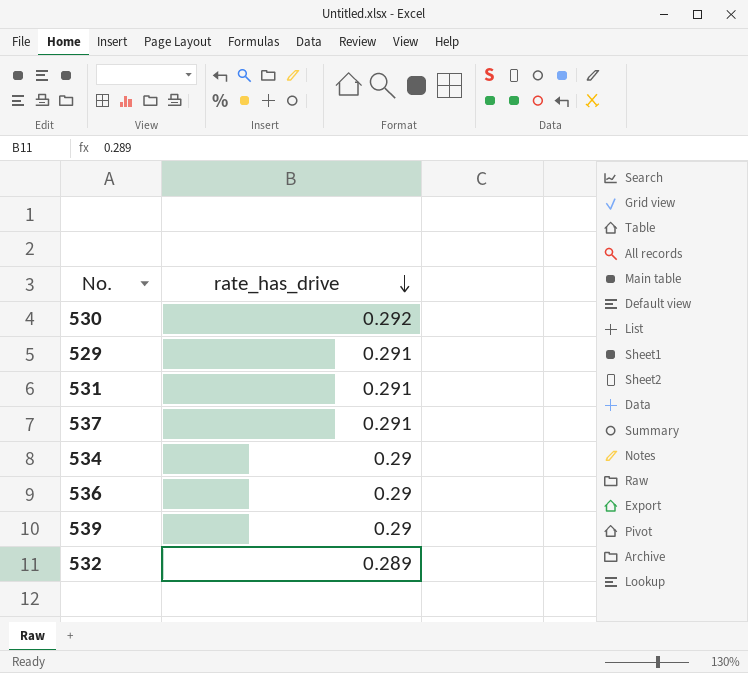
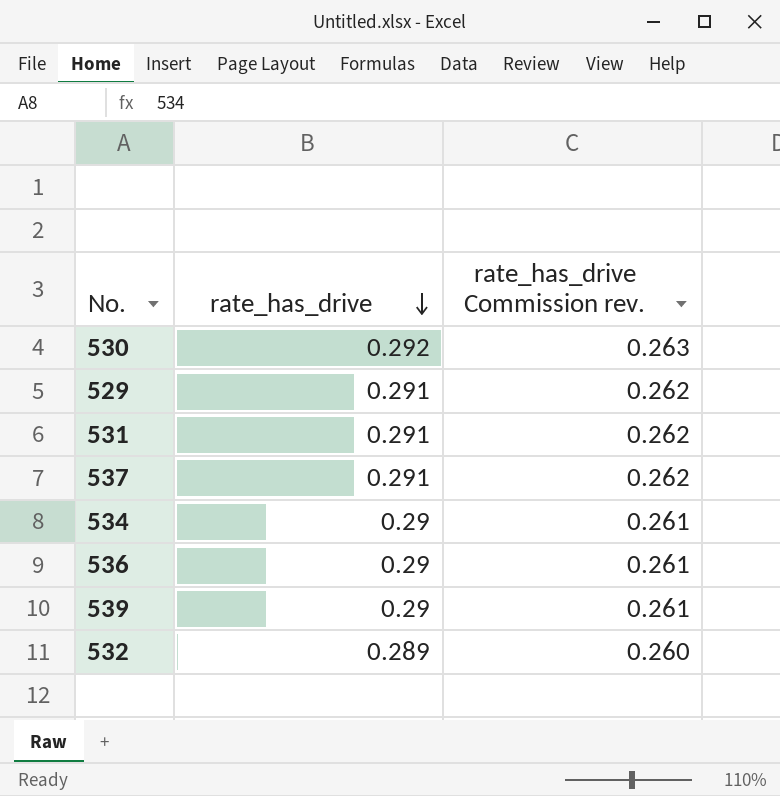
column rate_has_drive Commission rev. | formula: none -> [rate_has_drive] * 0.9

